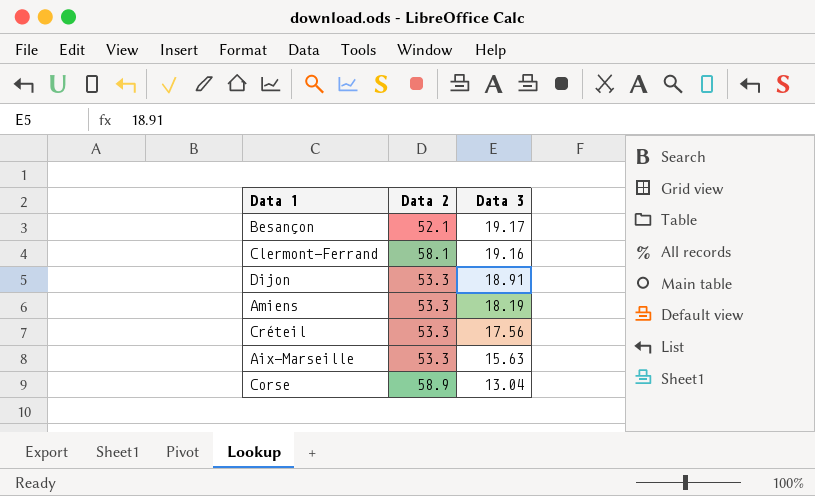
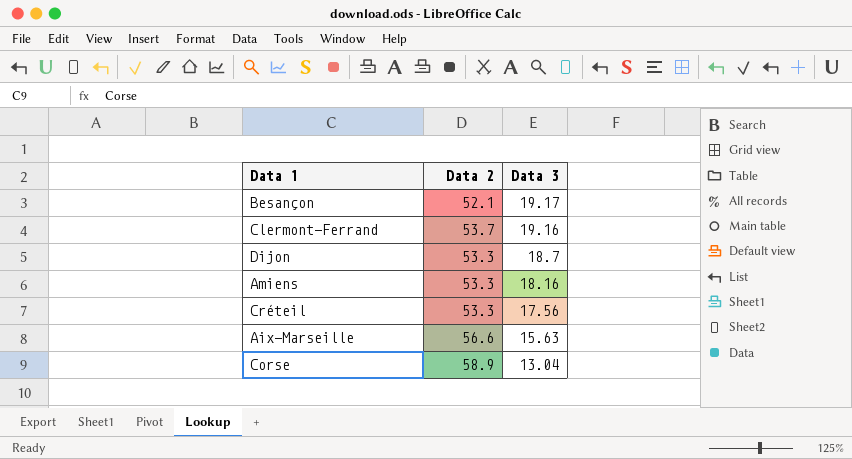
Clermont-Ferrand | Data 2: 58.1 -> 53.7
Dijon | Data 3: 18.91 -> 18.7
Amiens | Data 3: 18.19 -> 18.16
Aix-Marseille | Data 2: 53.3 -> 56.6

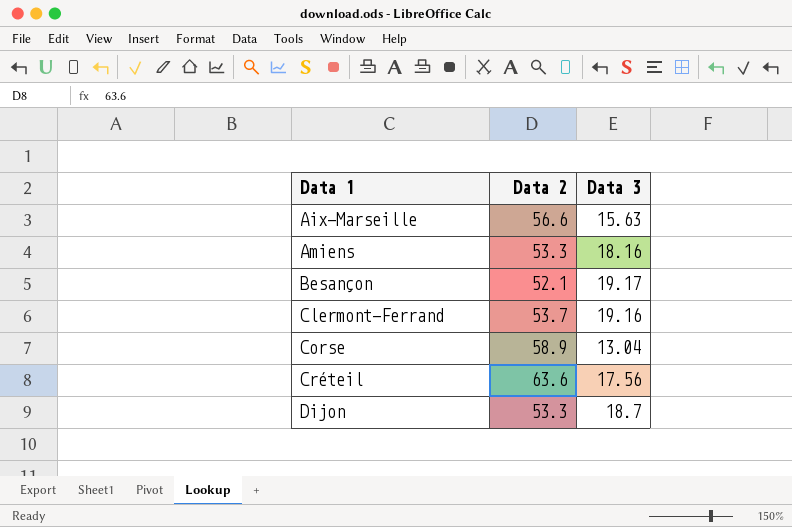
row order: Data 3 descending -> Data 1 ascending
Créteil | Data 2: 53.3 -> 63.6

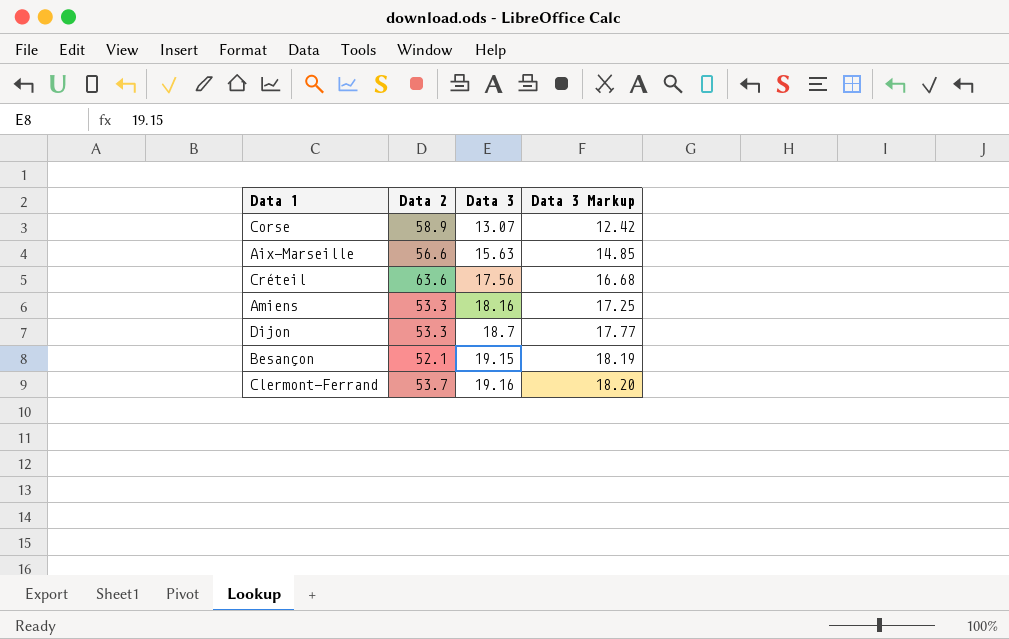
row order: Data 1 ascending -> Data 3 ascending
column Data 3 Markup | formula: none -> [Data 3] * 0.95
Corse | Data 3: 13.04 -> 13.07
Besançon | Data 3: 19.17 -> 19.15

